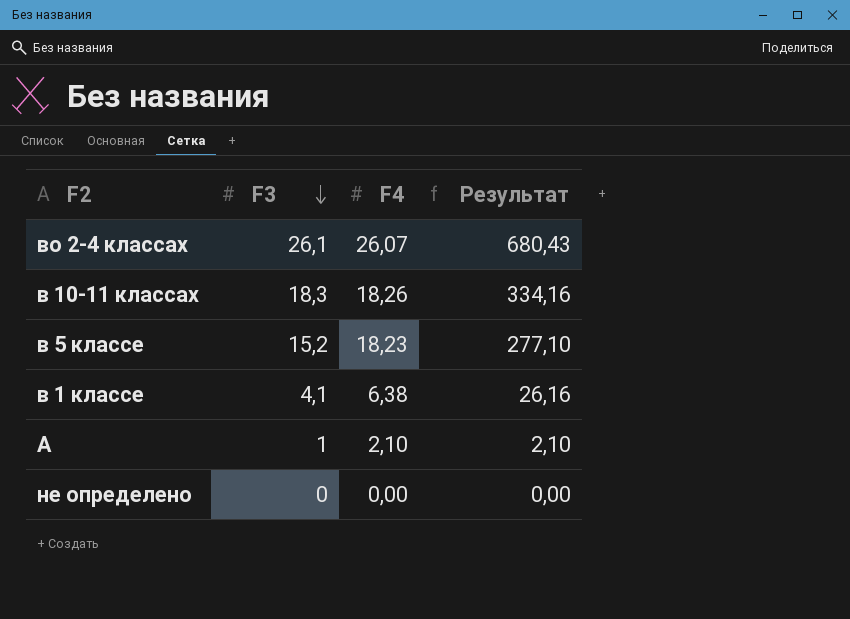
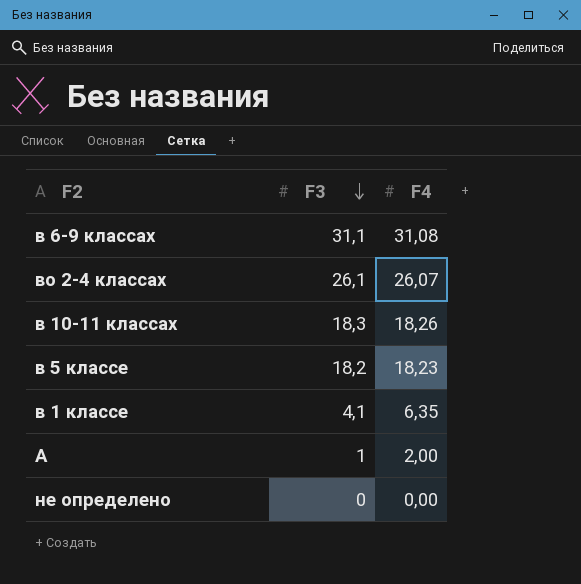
column Результат | formula: [F3] * [F4] -> none
row в 6-9 классах: none -> 31,1 | 31,08
в 5 классе | F3: 15,2 -> 18,2
в 1 классе | F4: 6,38 -> 6,35
А | F4: 2,10 -> 2,00

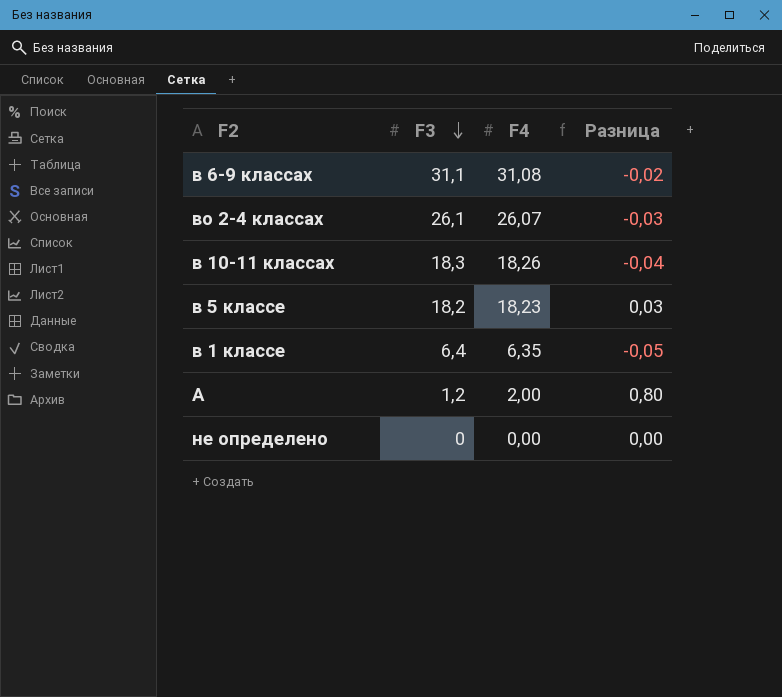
column Разница | formula: none -> [F4] - [F3]
в 1 классе | F3: 4,1 -> 6,4
А | F3: 1 -> 1,2

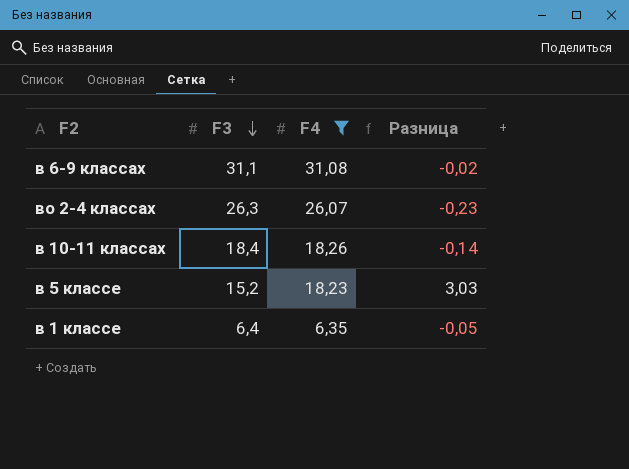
filter: none -> F4 >= 6,35
во 2-4 классах | F3: 26,1 -> 26,3
во 2-4 классах | Разница: -0,03 -> -0,23
в 10-11 классах | F3: 18,3 -> 18,4
в 10-11 классах | Разница: -0,04 -> -0,14
в 5 классе | F3: 18,2 -> 15,2
в 5 классе | Разница: 0,03 -> 3,03

